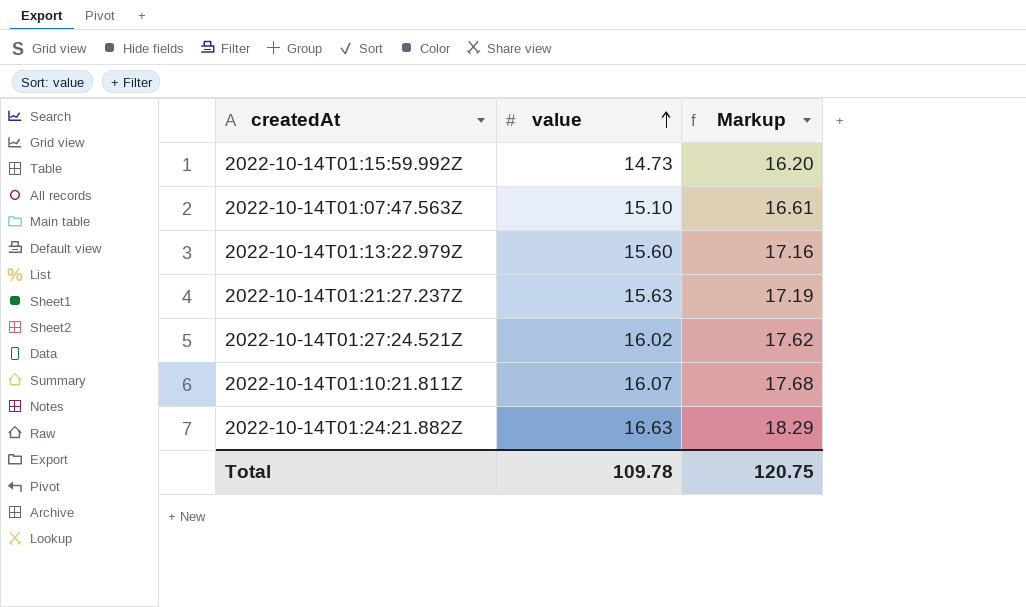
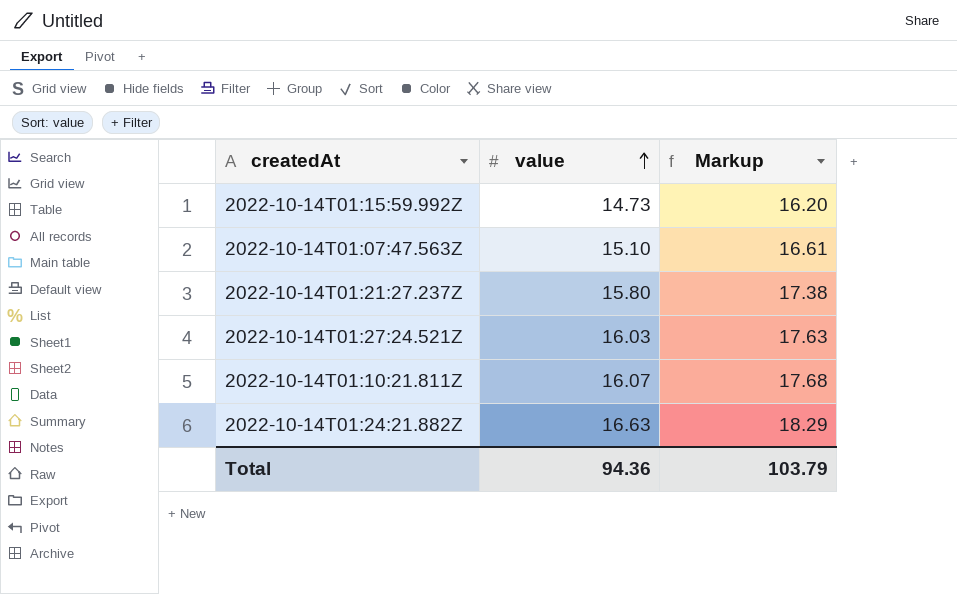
row 2022-10-14T01:13:22.979Z: 15.60 | 17.16 -> none
2022-10-14T01:21:27.237Z | value: 15.63 -> 15.80
2022-10-14T01:21:27.237Z | Markup: 17.19 -> 17.38
2022-10-14T01:27:24.521Z | value: 16.02 -> 16.03
2022-10-14T01:27:24.521Z | Markup: 17.62 -> 17.63
Total | value: 109.78 -> 94.36
Total | Markup: 120.75 -> 103.79

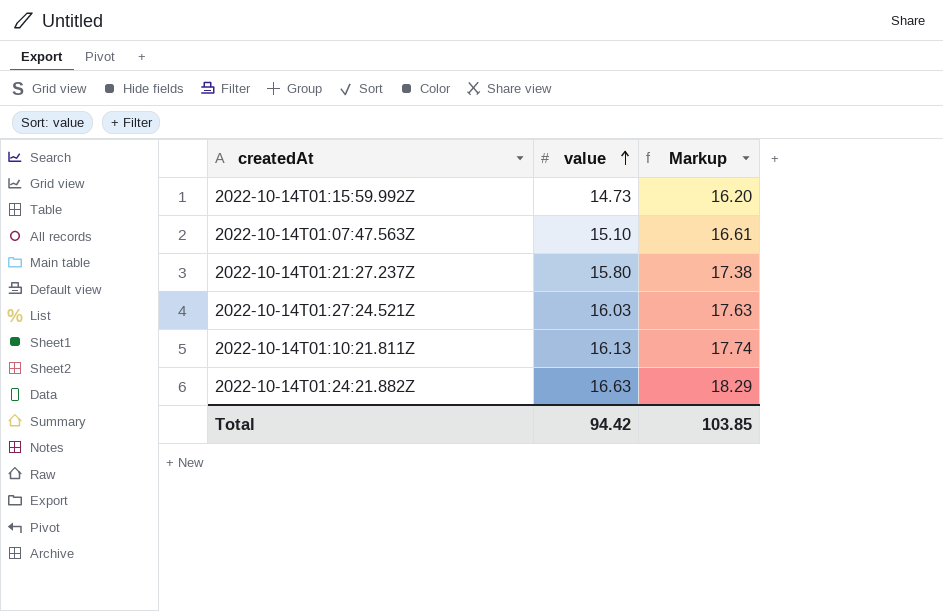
2022-10-14T01:10:21.811Z | value: 16.07 -> 16.13
2022-10-14T01:10:21.811Z | Markup: 17.68 -> 17.74
Total | value: 94.36 -> 94.42
Total | Markup: 103.79 -> 103.85

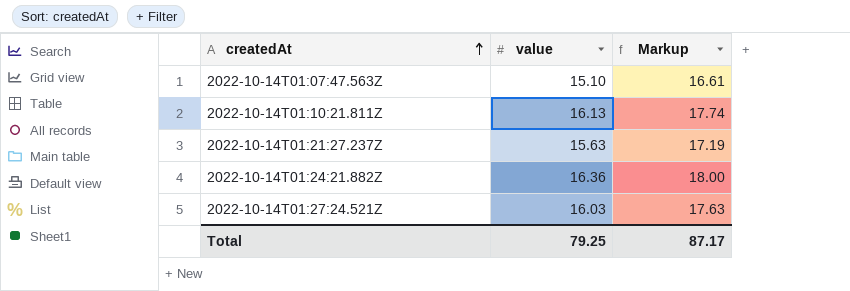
row order: value ascending -> createdAt ascending
row 2022-10-14T01:15:59.992Z: 14.73 | 16.20 -> none
2022-10-14T01:21:27.237Z | value: 15.80 -> 15.63
2022-10-14T01:21:27.237Z | Markup: 17.38 -> 17.19
2022-10-14T01:24:21.882Z | value: 16.63 -> 16.36
2022-10-14T01:24:21.882Z | Markup: 18.29 -> 18.00
Total | value: 94.42 -> 79.25
Total | Markup: 103.85 -> 87.17

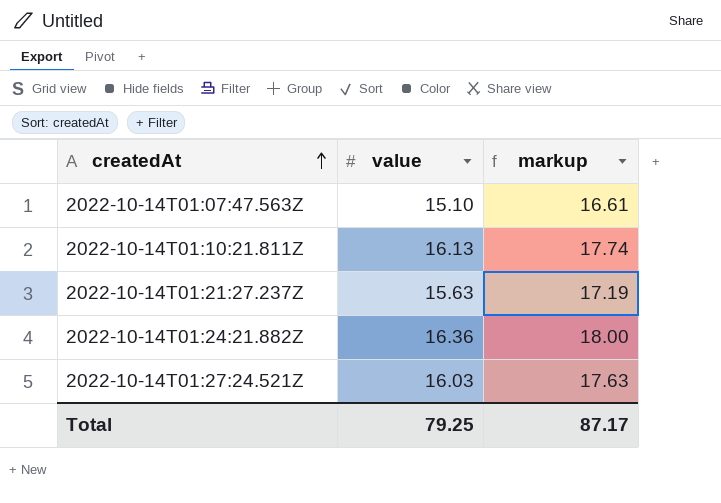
column name: Markup -> markup

